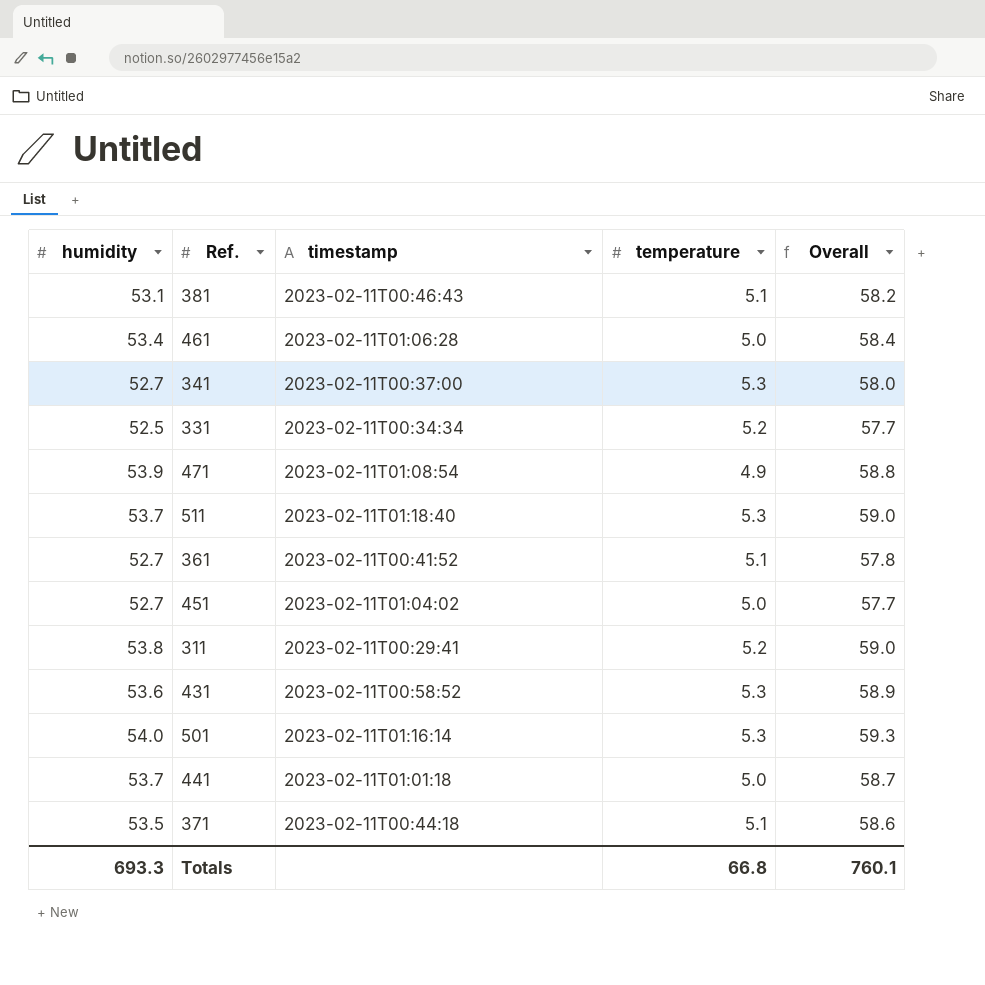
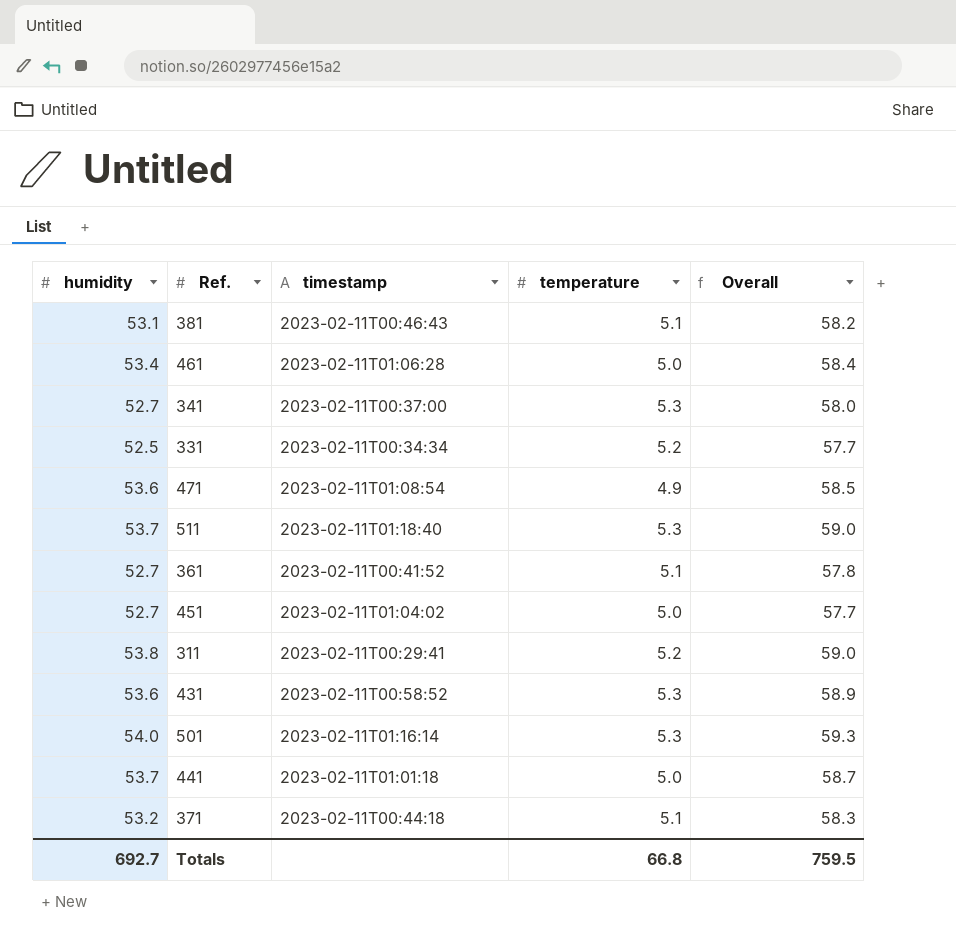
471 | humidity: 53.9 -> 53.6
471 | Overall: 58.8 -> 58.5
371 | humidity: 53.5 -> 53.2
371 | Overall: 58.6 -> 58.3
Totals | humidity: 693.3 -> 692.7
Totals | Overall: 760.1 -> 759.5

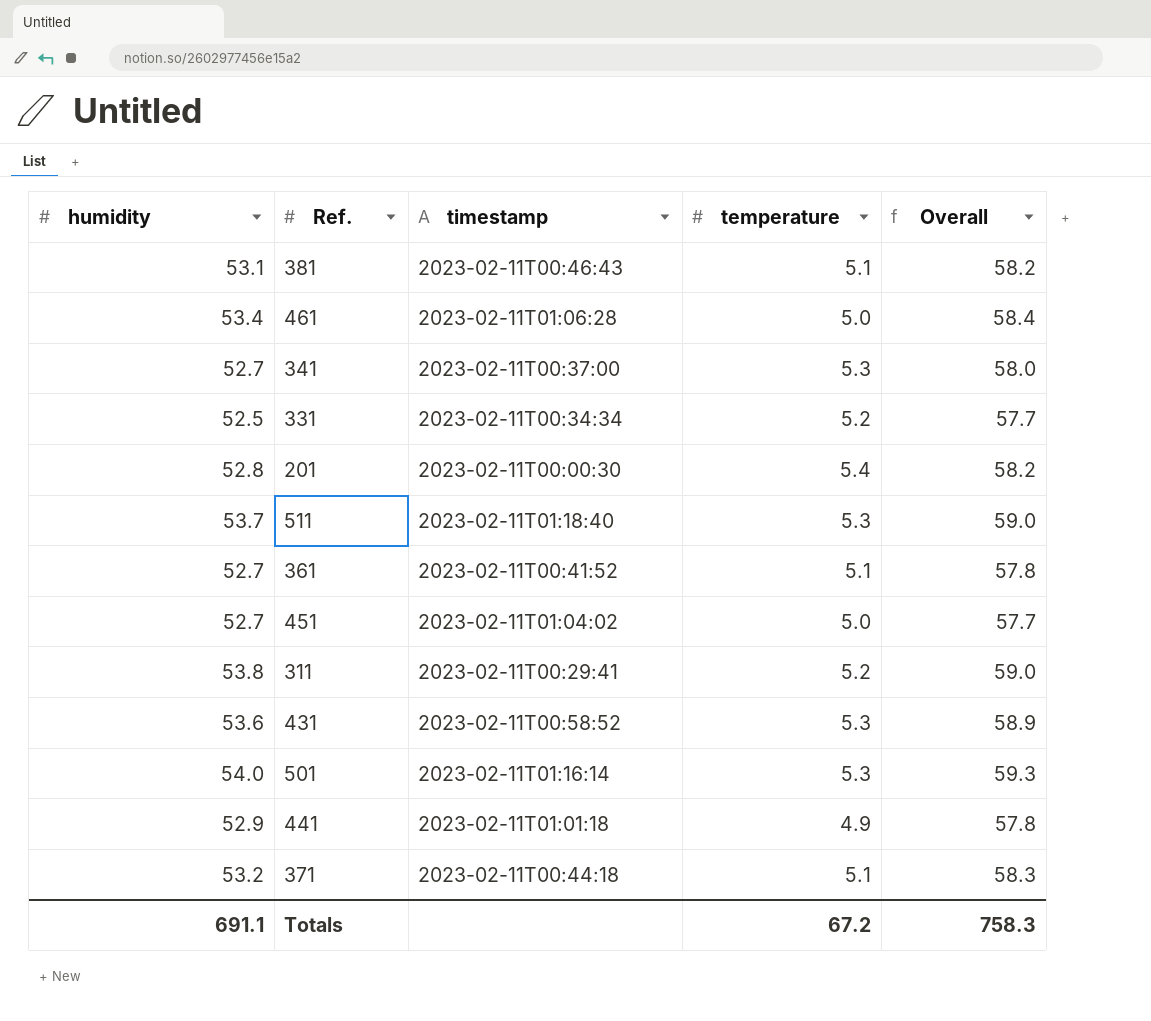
row 471: 53.6 | 2023-02-11T01:08:54 | 4.9 | 58.5 -> none
row 201: none -> 52.8 | 2023-02-11T00:00:30 | 5.4 | 58.2
441 | humidity: 53.7 -> 52.9
441 | temperature: 5.0 -> 4.9
441 | Overall: 58.7 -> 57.8
Totals | humidity: 692.7 -> 691.1
Totals | temperature: 66.8 -> 67.2
Totals | Overall: 759.5 -> 758.3

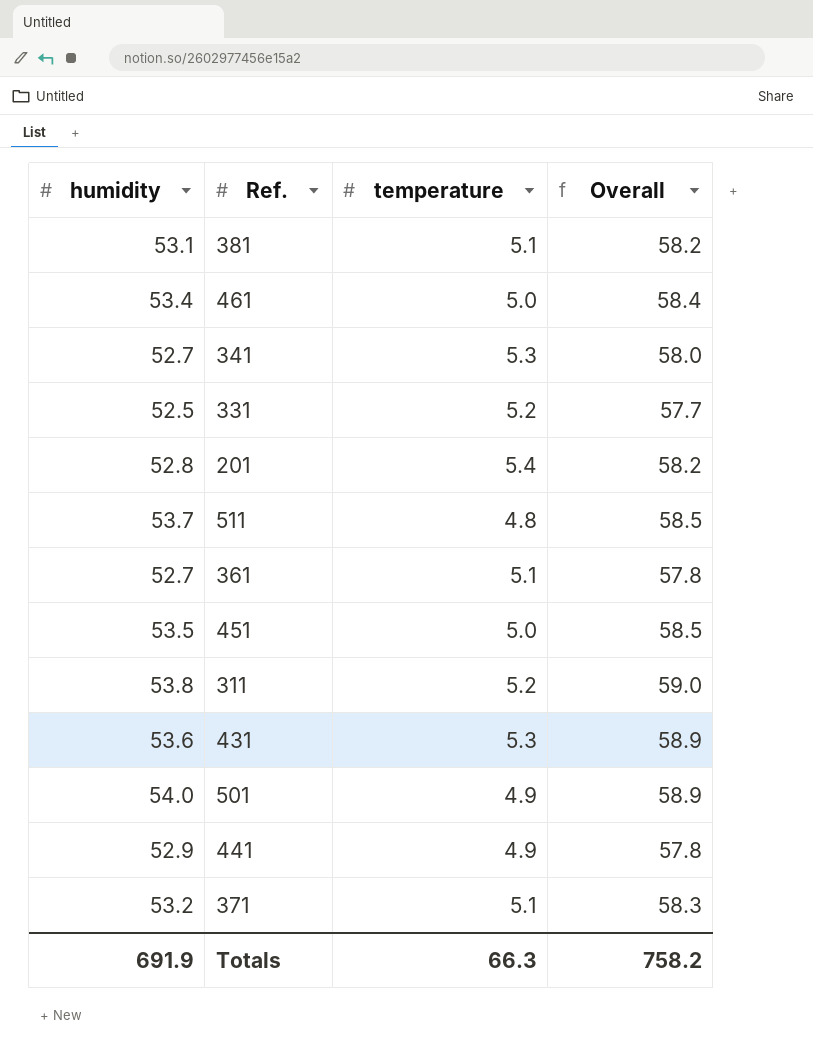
column timestamp | position: 3 -> none
511 | temperature: 5.3 -> 4.8
511 | Overall: 59.0 -> 58.5
451 | humidity: 52.7 -> 53.5
451 | Overall: 57.7 -> 58.5
501 | temperature: 5.3 -> 4.9
501 | Overall: 59.3 -> 58.9
Totals | humidity: 691.1 -> 691.9
Totals | temperature: 67.2 -> 66.3
Totals | Overall: 758.3 -> 758.2

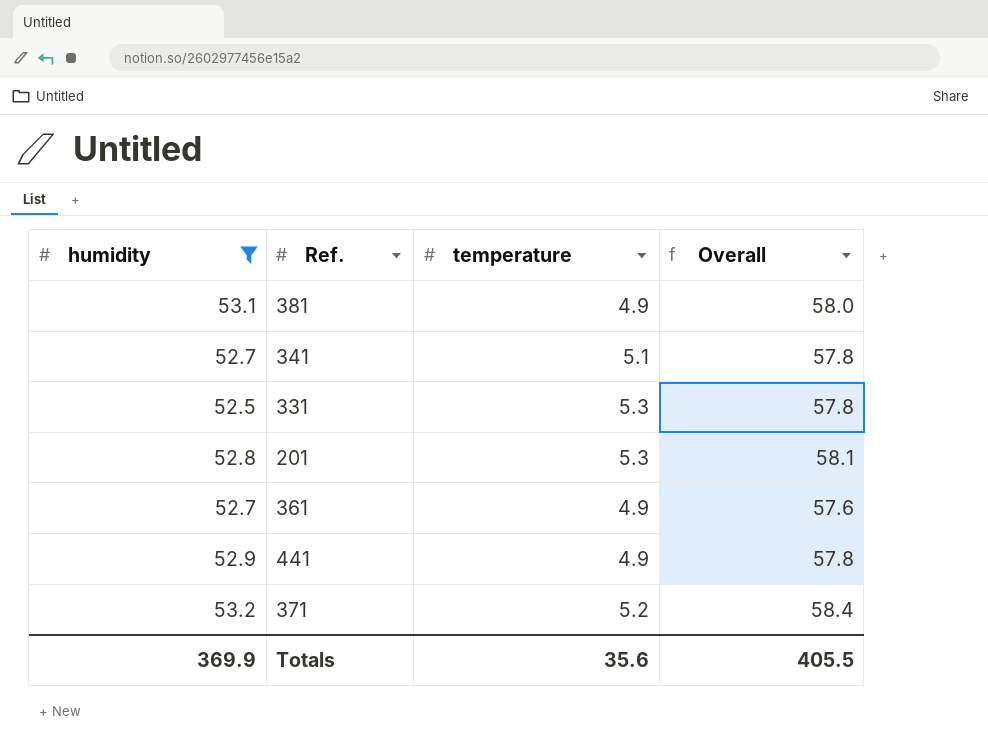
filter: none -> humidity <= 53.2
381 | temperature: 5.1 -> 4.9
381 | Overall: 58.2 -> 58.0
341 | temperature: 5.3 -> 5.1
341 | Overall: 58.0 -> 57.8
331 | temperature: 5.2 -> 5.3
331 | Overall: 57.7 -> 57.8
201 | temperature: 5.4 -> 5.3
201 | Overall: 58.2 -> 58.1
361 | temperature: 5.1 -> 4.9
361 | Overall: 57.8 -> 57.6
371 | temperature: 5.1 -> 5.2
371 | Overall: 58.3 -> 58.4
Totals | humidity: 691.9 -> 369.9
Totals | temperature: 66.3 -> 35.6
Totals | Overall: 758.2 -> 405.5

